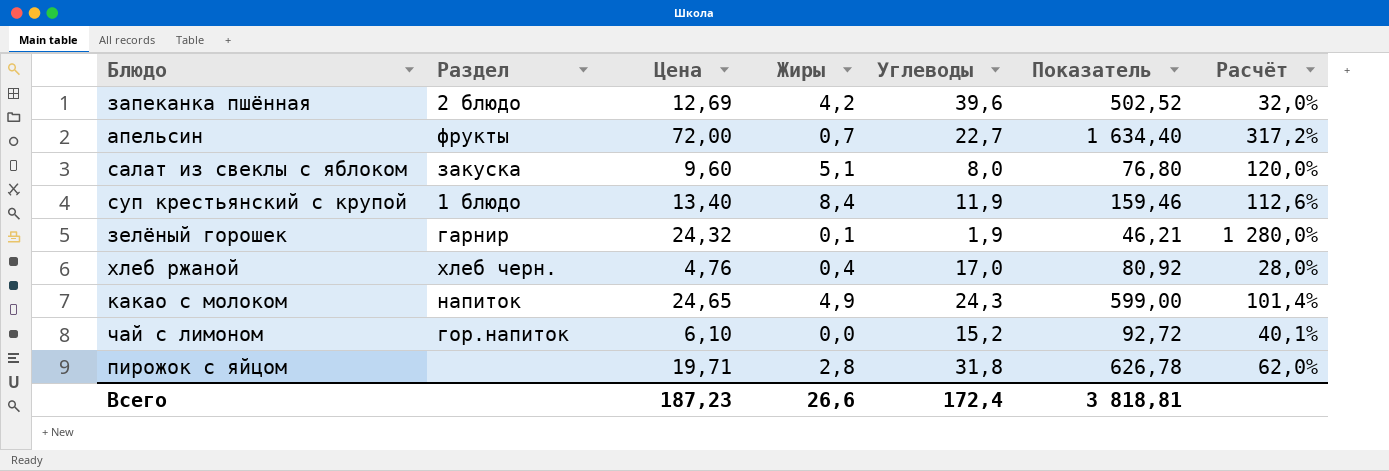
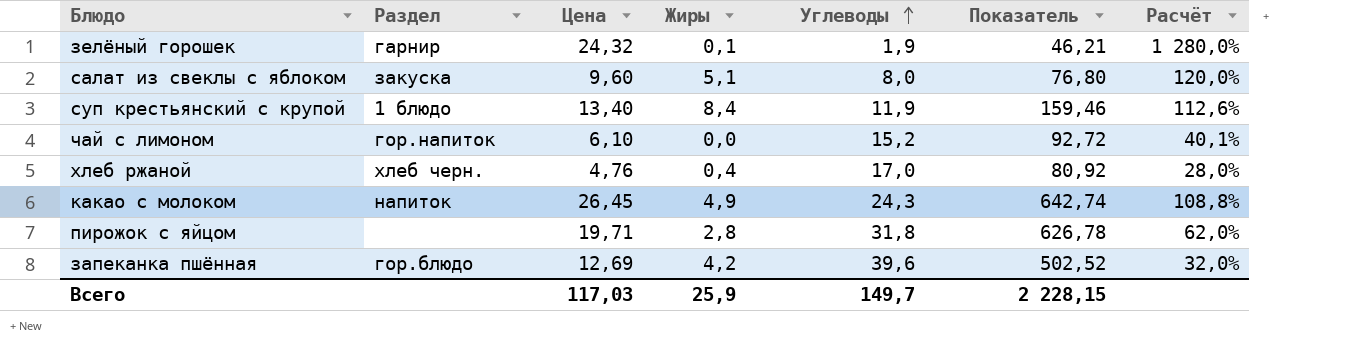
row order: none -> Углеводы ascending
row апельсин: фрукты | 72,00 | 0,7 | 22,7 | 1 634,40 | 317,2% -> none
какао с молоком | Цена: 24,65 -> 26,45
какао с молоком | Показатель: 599,00 -> 642,74
какао с молоком | Расчёт: 101,4% -> 108,8%
запеканка пшённая | Раздел: 2 блюдо -> гор.блюдо
Всего | Цена: 187,23 -> 117,03
Всего | Жиры: 26,6 -> 25,9
Всего | Углеводы: 172,4 -> 149,7
Всего | Показатель: 3 818,81 -> 2 228,15

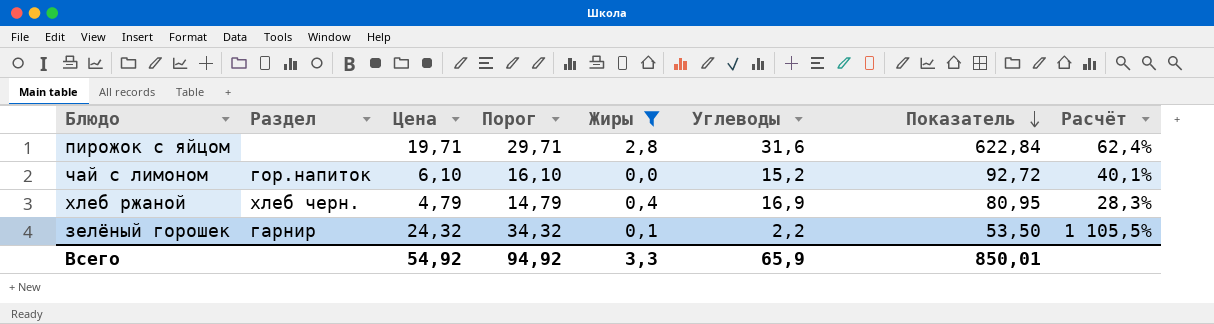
filter: none -> Жиры <= 2,8
row order: Углеводы ascending -> Показатель descending
column Порог | formula: none -> [Цена] + 10
пирожок с яйцом | Углеводы: 31,8 -> 31,6
пирожок с яйцом | Показатель: 626,78 -> 622,84
пирожок с яйцом | Расчёт: 62,0% -> 62,4%
хлеб ржаной | Цена: 4,76 -> 4,79
хлеб ржаной | Углеводы: 17,0 -> 16,9
хлеб ржаной | Показатель: 80,92 -> 80,95
хлеб ржаной | Расчёт: 28,0% -> 28,3%
зелёный горошек | Углеводы: 1,9 -> 2,2
зелёный горошек | Показатель: 46,21 -> 53,50
зелёный горошек | Расчёт: 1 280,0% -> 1 105,5%
Всего | Цена: 117,03 -> 54,92
Всего | Жиры: 25,9 -> 3,3
Всего | Углеводы: 149,7 -> 65,9
Всего | Показатель: 2 228,15 -> 850,01

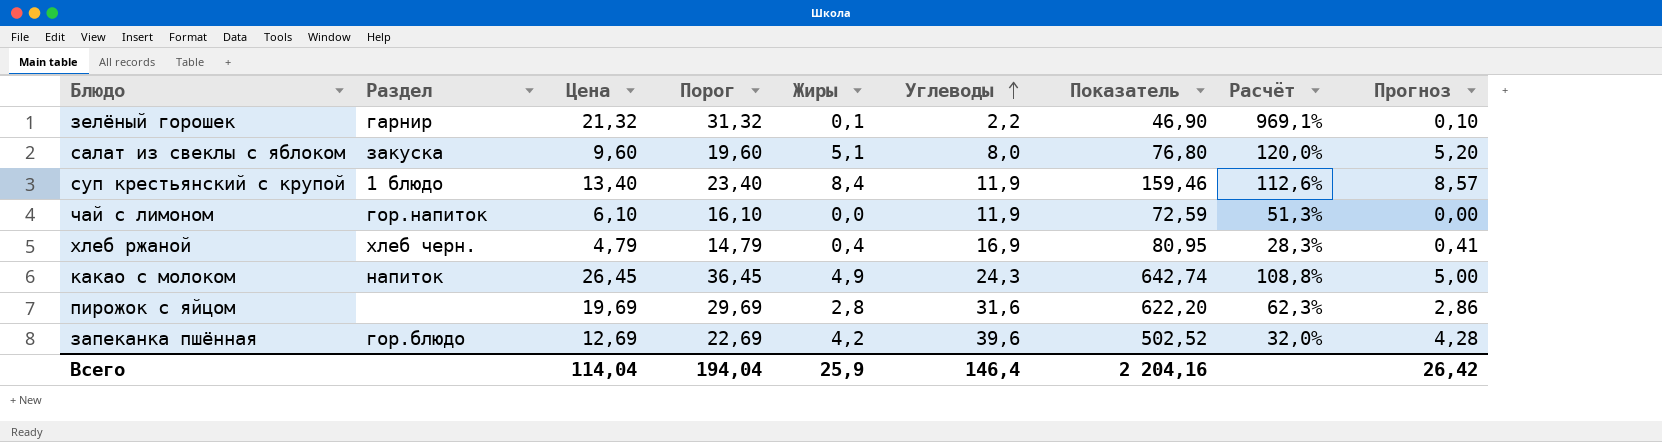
filter: Жиры <= 2,8 -> none
row order: Показатель descending -> Углеводы ascending
column Прогноз | formula: none -> [Жиры] * 1,02
зелёный горошек | Цена: 24,32 -> 21,32
зелёный горошек | Порог: 34,32 -> 31,32
зелёный горошек | Показатель: 53,50 -> 46,90
зелёный горошек | Расчёт: 1 105,5% -> 969,1%
чай с лимоном | Углеводы: 15,2 -> 11,9
чай с лимоном | Показатель: 92,72 -> 72,59
чай с лимоном | Расчёт: 40,1% -> 51,3%
пирожок с яйцом | Цена: 19,71 -> 19,69
пирожок с яйцом | Порог: 29,71 -> 29,69
пирожок с яйцом | Показатель: 622,84 -> 622,20
пирожок с яйцом | Расчёт: 62,4% -> 62,3%
Всего | Цена: 54,92 -> 114,04
Всего | Порог: 94,92 -> 194,04
Всего | Жиры: 3,3 -> 25,9
Всего | Углеводы: 65,9 -> 146,4
Всего | Показатель: 850,01 -> 2 204,16

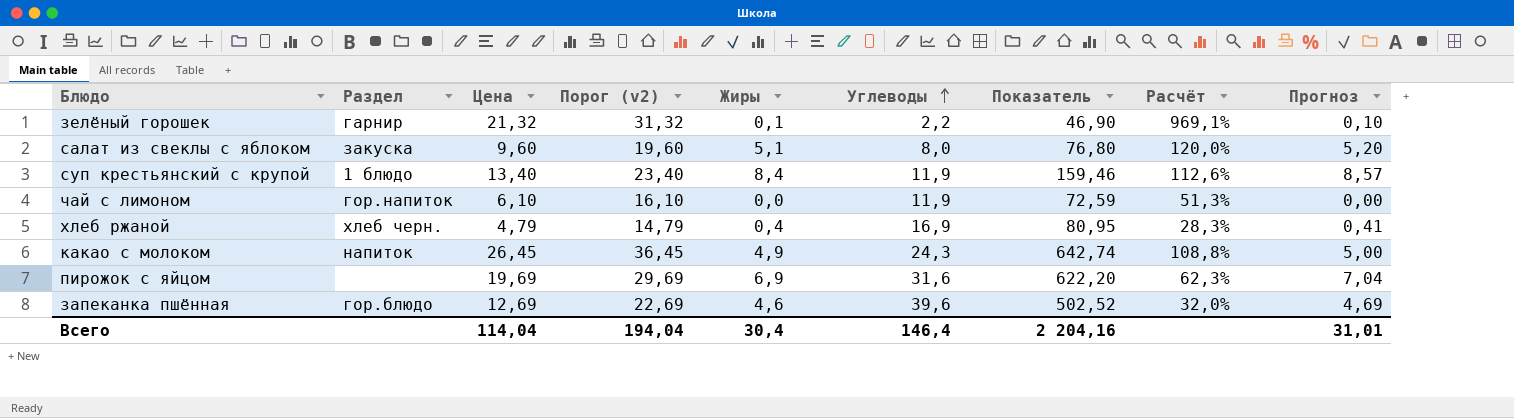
column name: Порог -> Порог (v2)
пирожок с яйцом | Жиры: 2,8 -> 6,9
пирожок с яйцом | Прогноз: 2,86 -> 7,04
запеканка пшённая | Жиры: 4,2 -> 4,6
запеканка пшённая | Прогноз: 4,28 -> 4,69
Всего | Жиры: 25,9 -> 30,4
Всего | Прогноз: 26,42 -> 31,01

